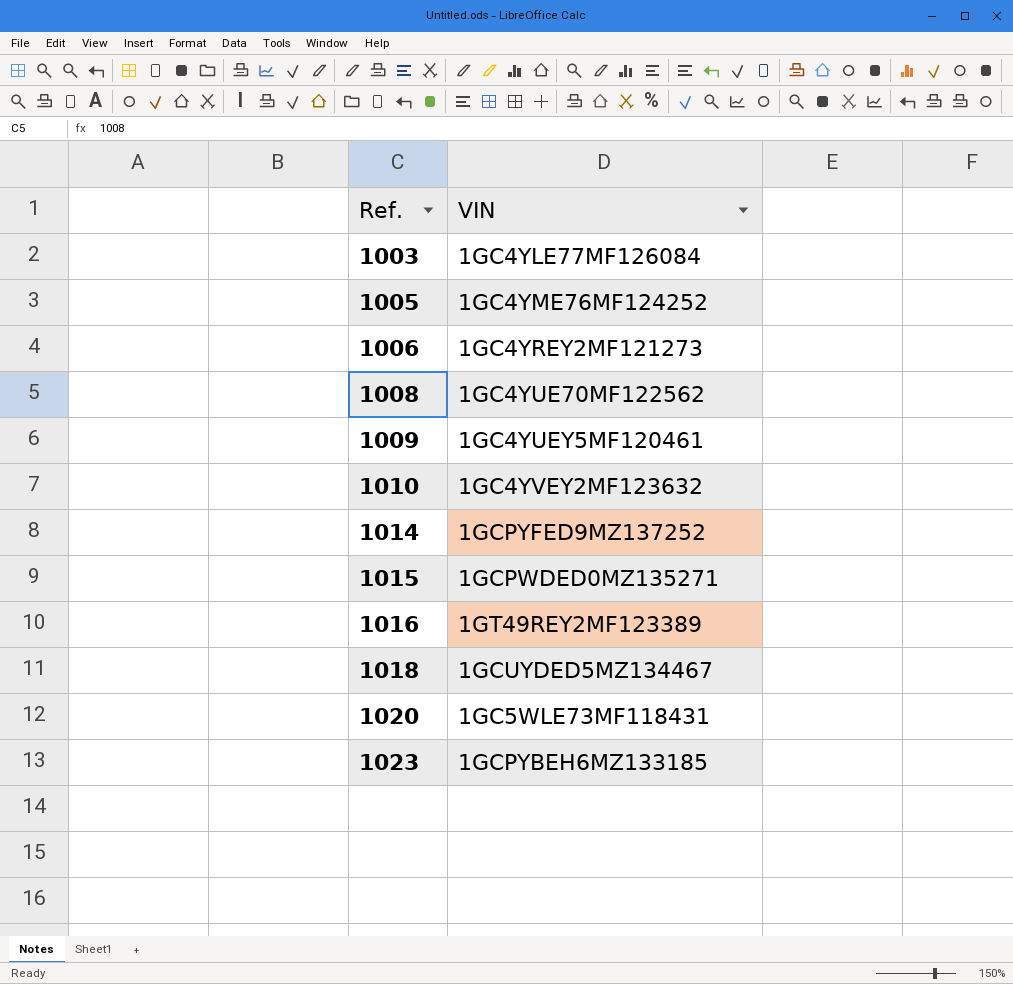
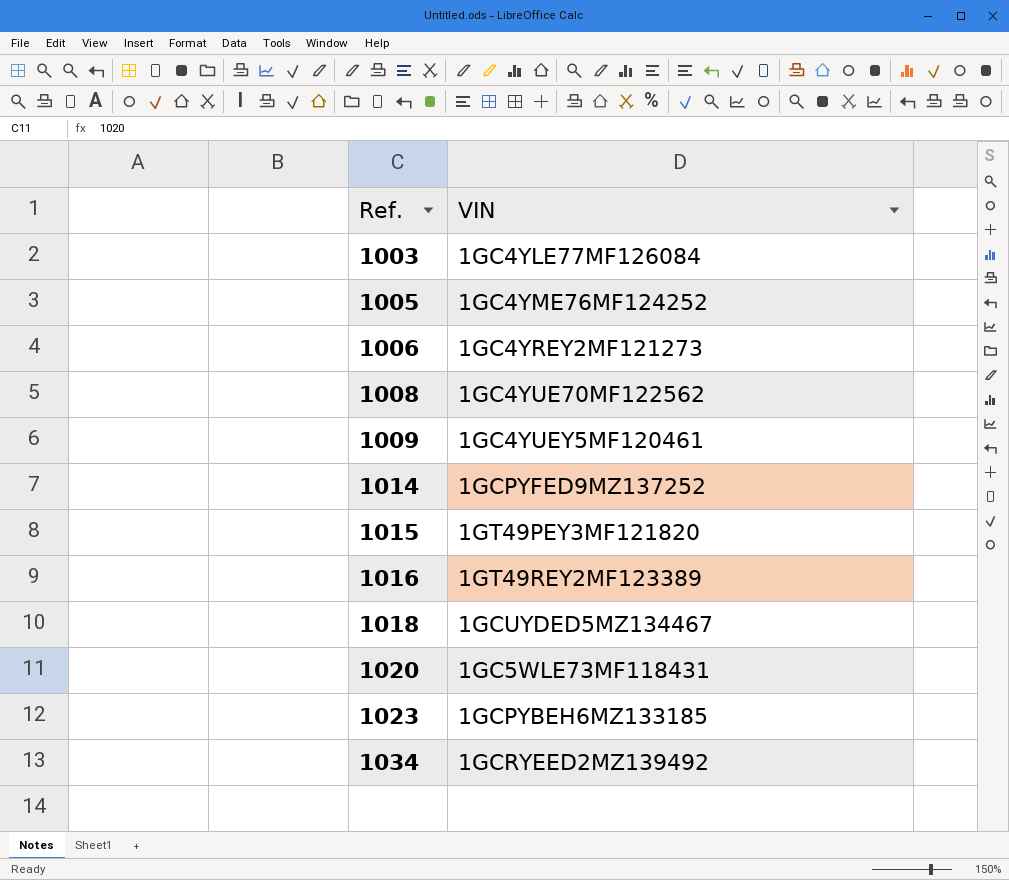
row 1010: 1GC4YVEY2MF123632 -> none
1015 | VIN: 1GCPWDED0MZ135271 -> 1GT49PEY3MF121820
row 1034: none -> 1GCRYEED2MZ139492

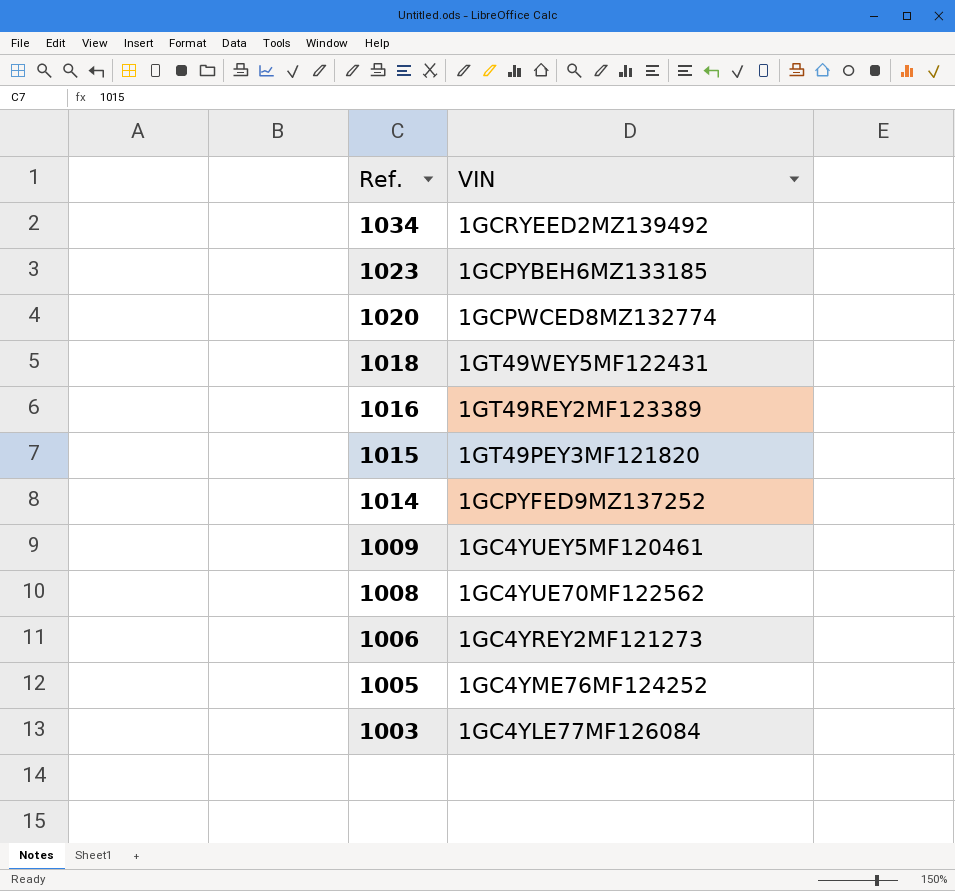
row order: Ref. ascending -> Ref. descending
1020 | VIN: 1GC5WLE73MF118431 -> 1GCPWCED8MZ132774
1018 | VIN: 1GCUYDED5MZ134467 -> 1GT49WEY5MF122431

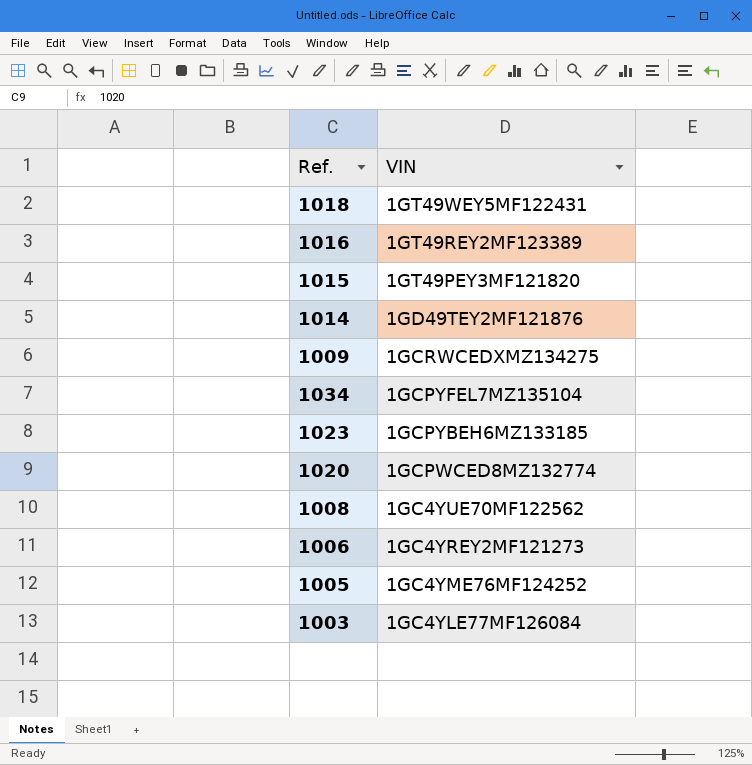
row order: Ref. descending -> VIN descending
1014 | VIN: 1GCPYFED9MZ137252 -> 1GD49TEY2MF121876
1009 | VIN: 1GC4YUEY5MF120461 -> 1GCRWCEDXMZ134275
1034 | VIN: 1GCRYEED2MZ139492 -> 1GCPYFEL7MZ135104

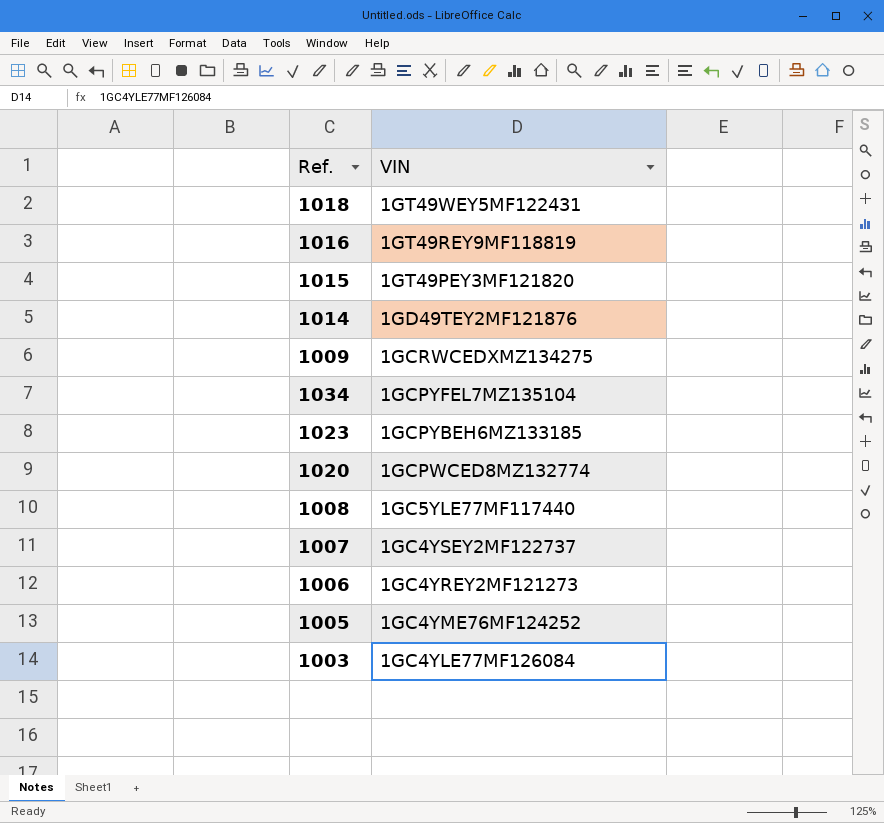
1016 | VIN: 1GT49REY2MF123389 -> 1GT49REY9MF118819
1008 | VIN: 1GC4YUE70MF122562 -> 1GC5YLE77MF117440
row 1007: none -> 1GC4YSEY2MF122737

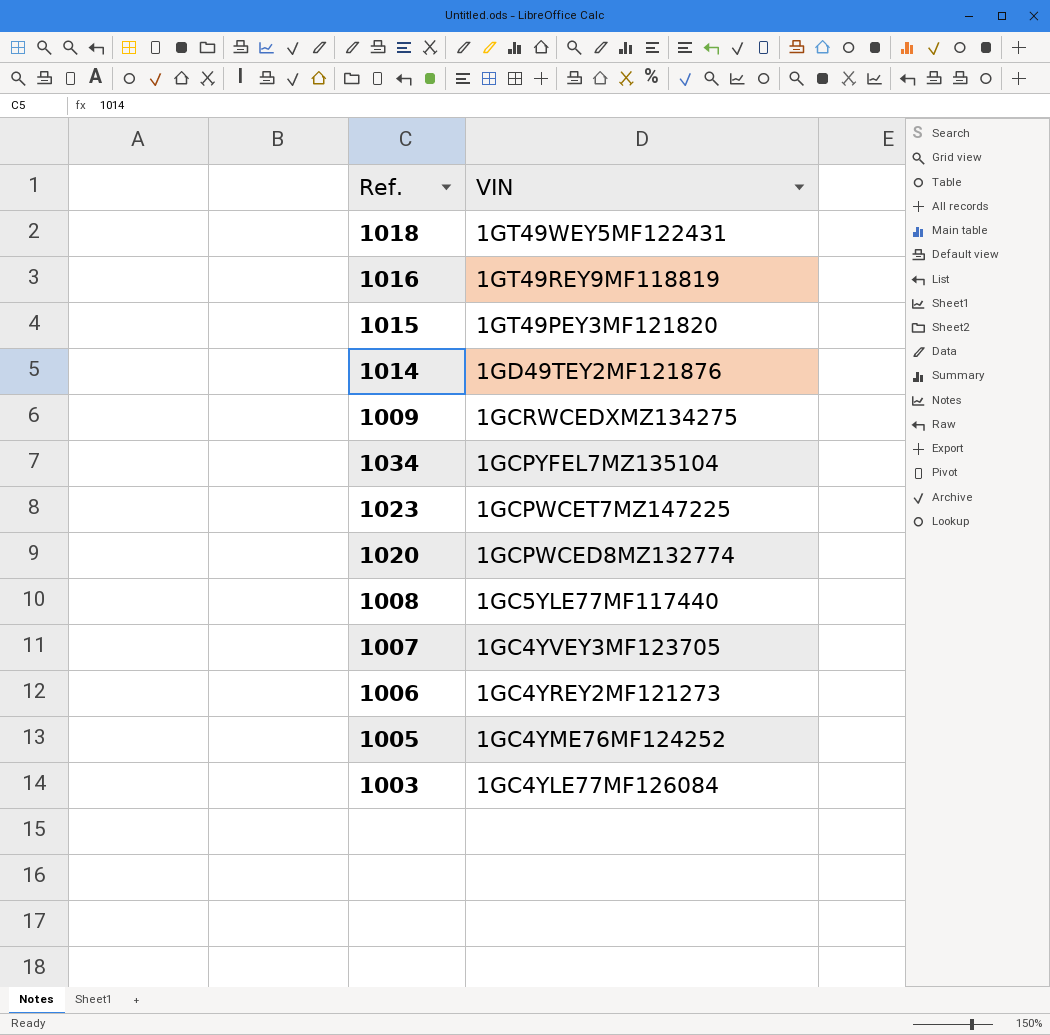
1023 | VIN: 1GCPYBEH6MZ133185 -> 1GCPWCET7MZ147225
1007 | VIN: 1GC4YSEY2MF122737 -> 1GC4YVEY3MF123705

